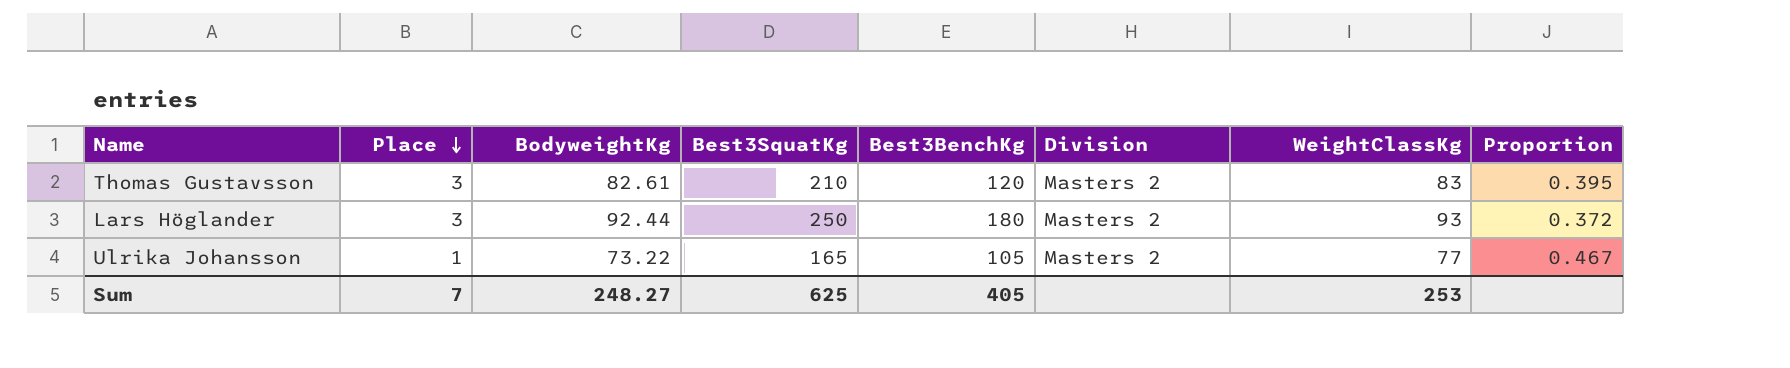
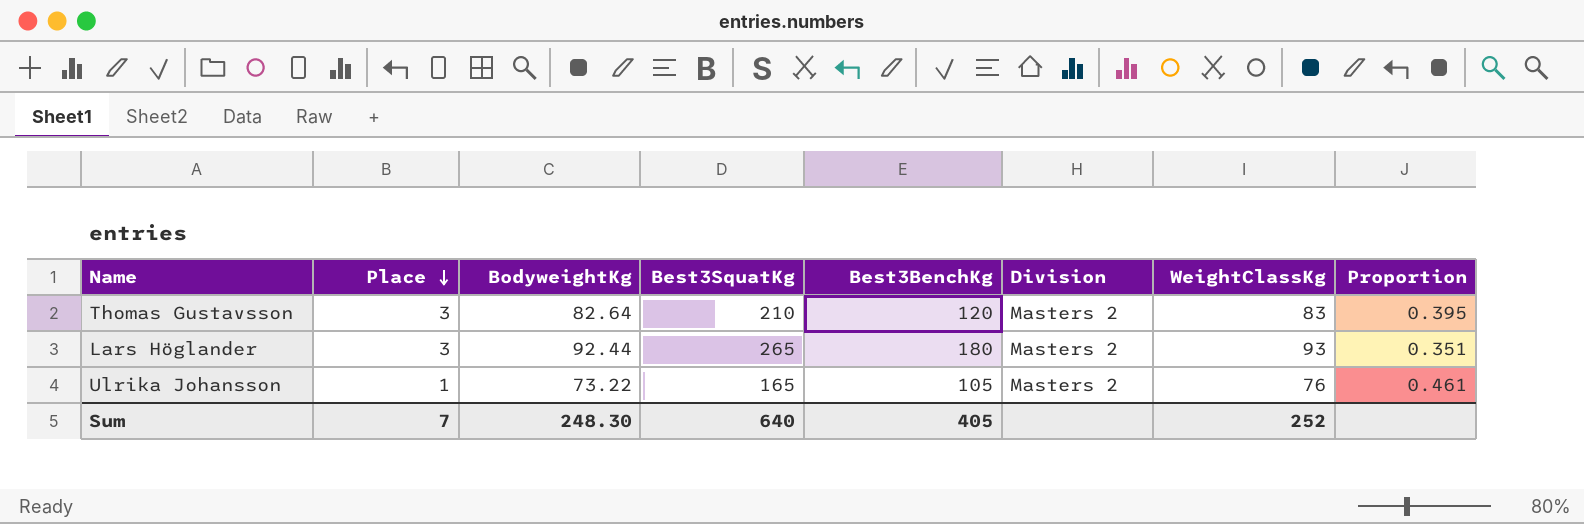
Thomas Gustavsson | BodyweightKg: 82.61 -> 82.64
Lars Höglander | Best3SquatKg: 250 -> 265
Lars Höglander | Proportion: 0.372 -> 0.351
Ulrika Johansson | WeightClassKg: 77 -> 76
Ulrika Johansson | Proportion: 0.467 -> 0.461
Sum | BodyweightKg: 248.27 -> 248.30
Sum | Best3SquatKg: 625 -> 640
Sum | WeightClassKg: 253 -> 252

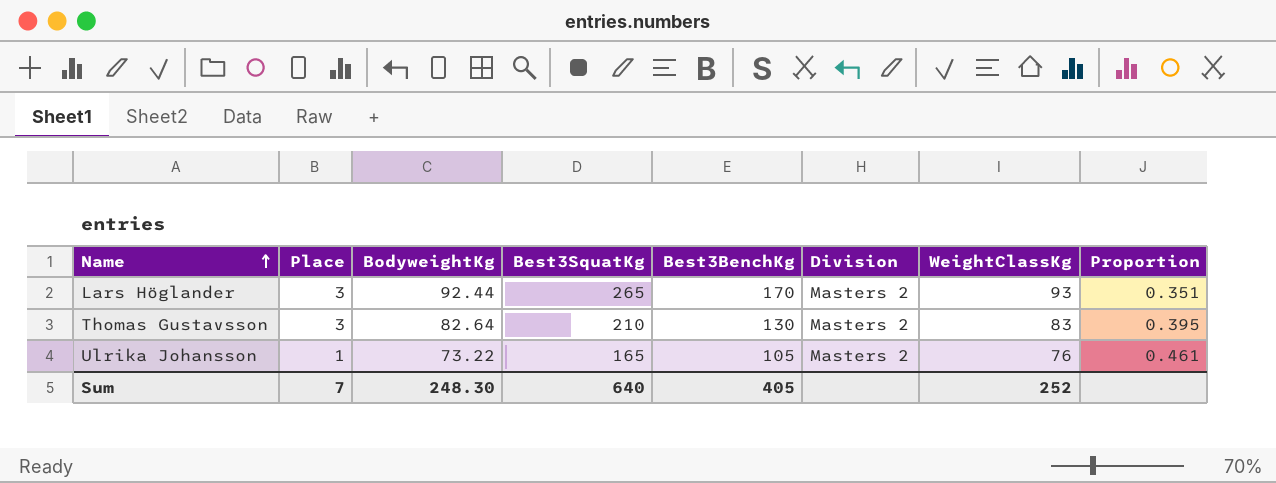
row order: Place descending -> Name ascending
Lars Höglander | Best3BenchKg: 180 -> 170
Thomas Gustavsson | Best3BenchKg: 120 -> 130

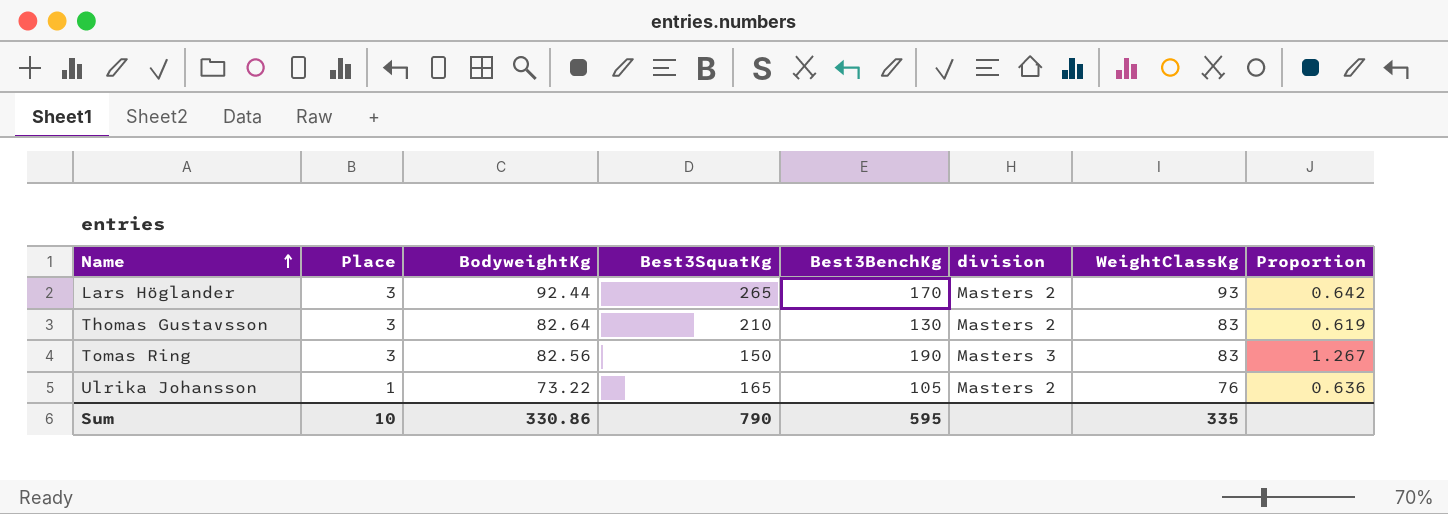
column name: Division -> division
column Proportion | formula: [WeightClassKg] / [Best3SquatKg] -> [Best3BenchKg] / [Best3SquatKg]
row Tomas Ring: none -> 3 | 82.56 | 150 | 190 | Masters 3 | 83 | 1.267
Sum | Place: 7 -> 10
Sum | BodyweightKg: 248.30 -> 330.86
Sum | Best3SquatKg: 640 -> 790
Sum | Best3BenchKg: 405 -> 595
Sum | WeightClassKg: 252 -> 335

